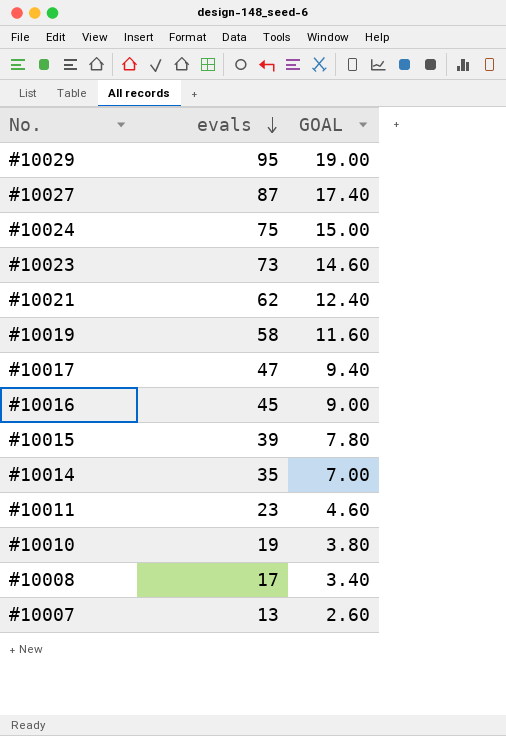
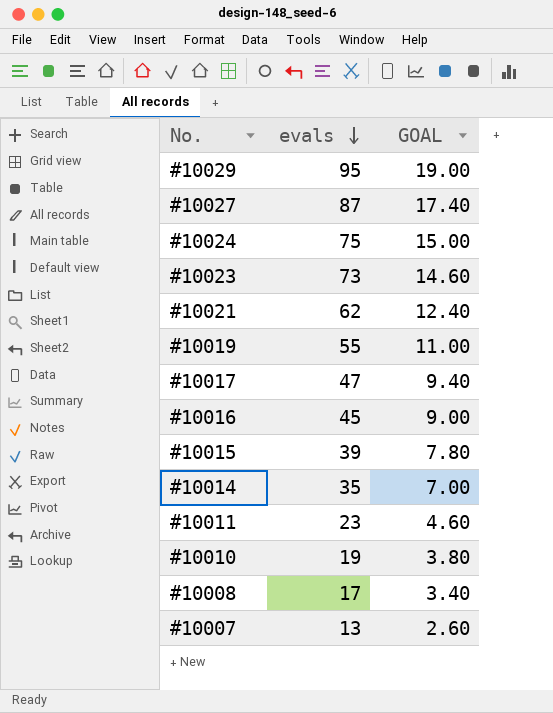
#10019 | evals: 58 -> 55
#10019 | GOAL: 11.60 -> 11.00

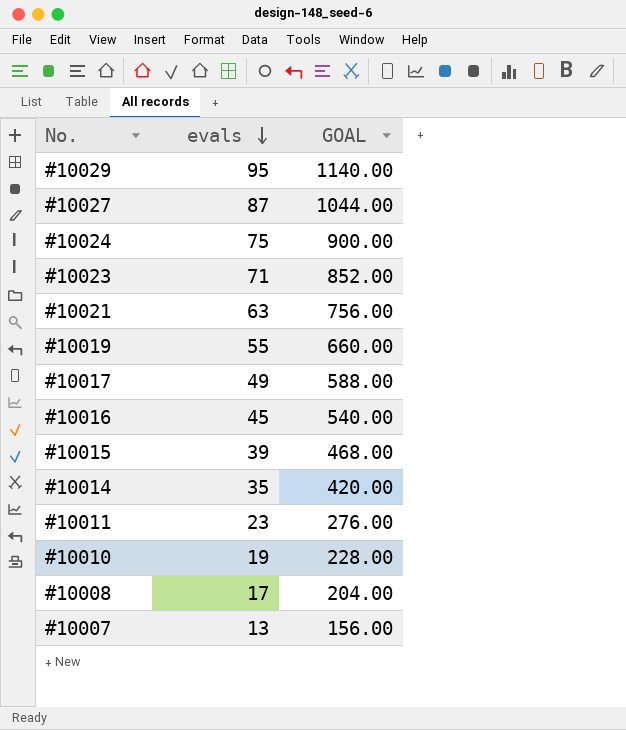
column GOAL | formula: [evals] * 0.2 -> [evals] * 12
#10023 | evals: 73 -> 71
#10021 | evals: 62 -> 63
#10017 | evals: 47 -> 49

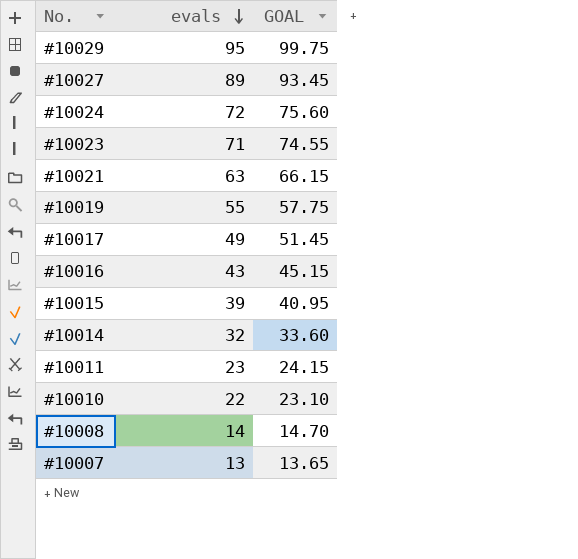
column GOAL | formula: [evals] * 12 -> [evals] * 1.05
#10027 | evals: 87 -> 89
#10024 | evals: 75 -> 72
#10016 | evals: 45 -> 43
#10014 | evals: 35 -> 32
#10010 | evals: 19 -> 22
#10008 | evals: 17 -> 14

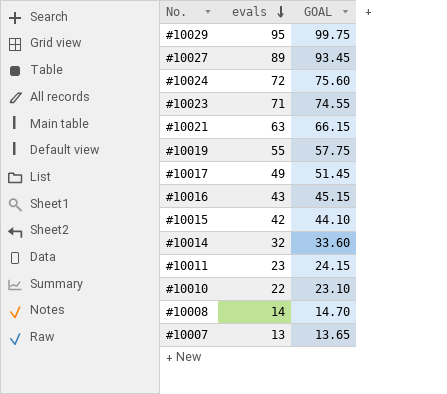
#10015 | evals: 39 -> 42
#10015 | GOAL: 40.95 -> 44.10

